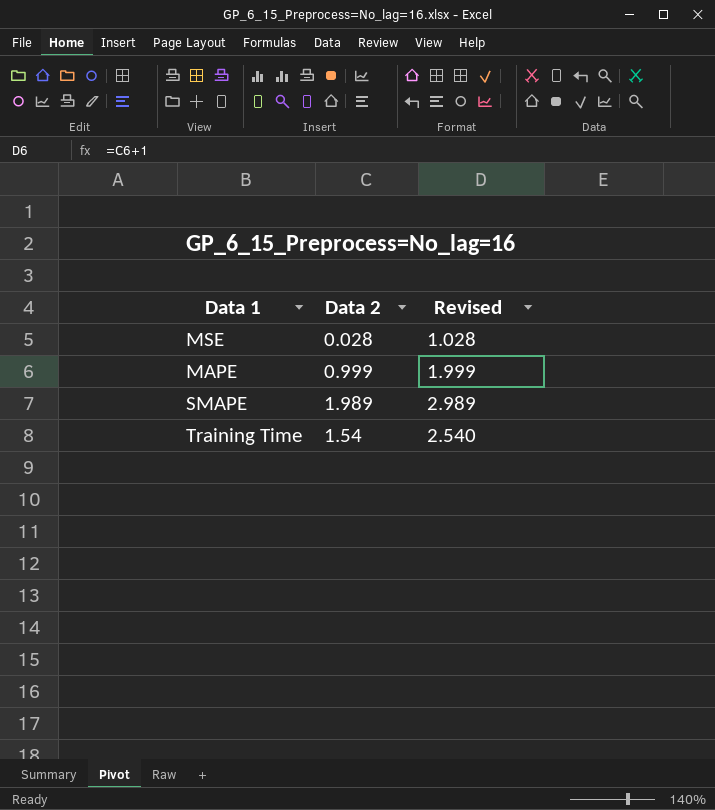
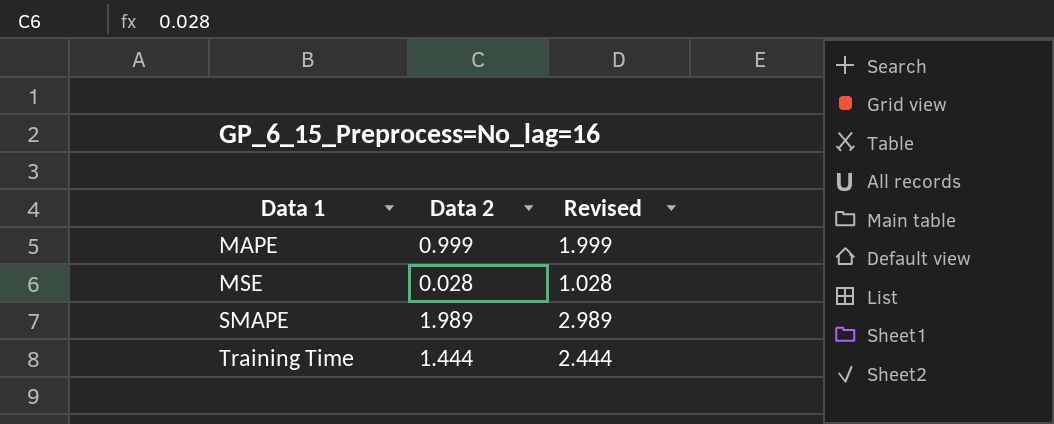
row order: none -> Data 1 ascending
Training Time | Data 2: 1.54 -> 1.444
Training Time | Revised: 2.540 -> 2.444

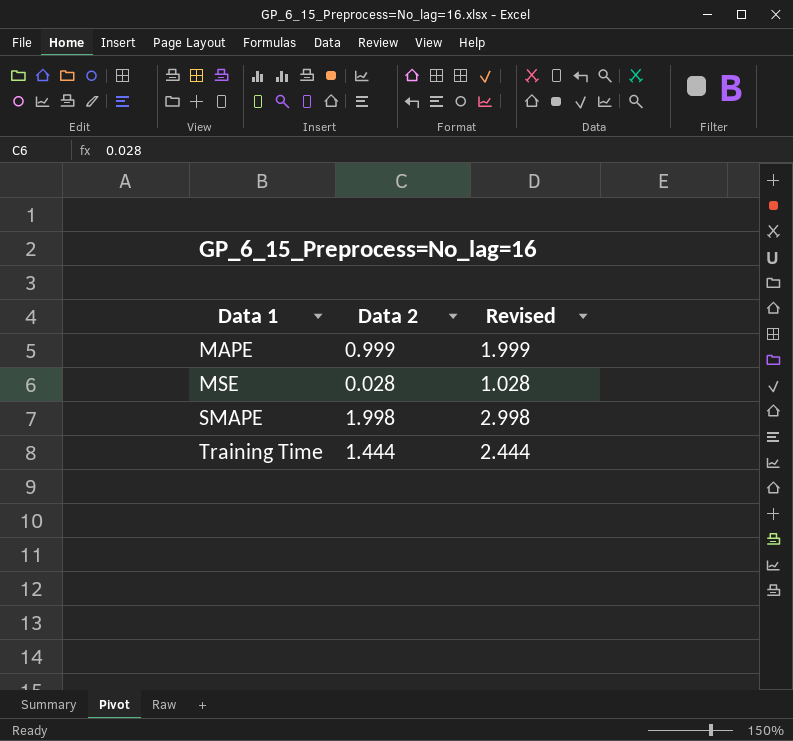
SMAPE | Data 2: 1.989 -> 1.998
SMAPE | Revised: 2.989 -> 2.998

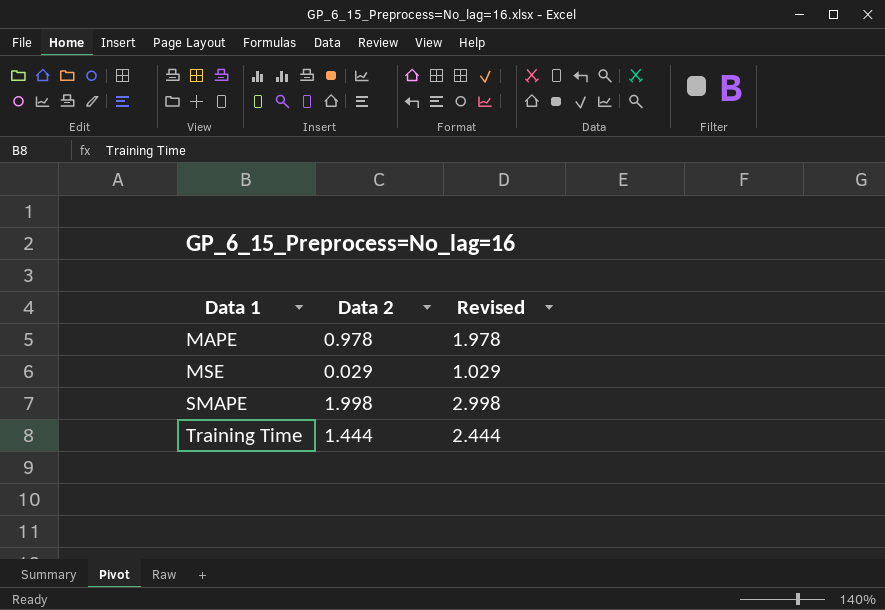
MAPE | Data 2: 0.999 -> 0.978
MAPE | Revised: 1.999 -> 1.978
MSE | Data 2: 0.028 -> 0.029
MSE | Revised: 1.028 -> 1.029

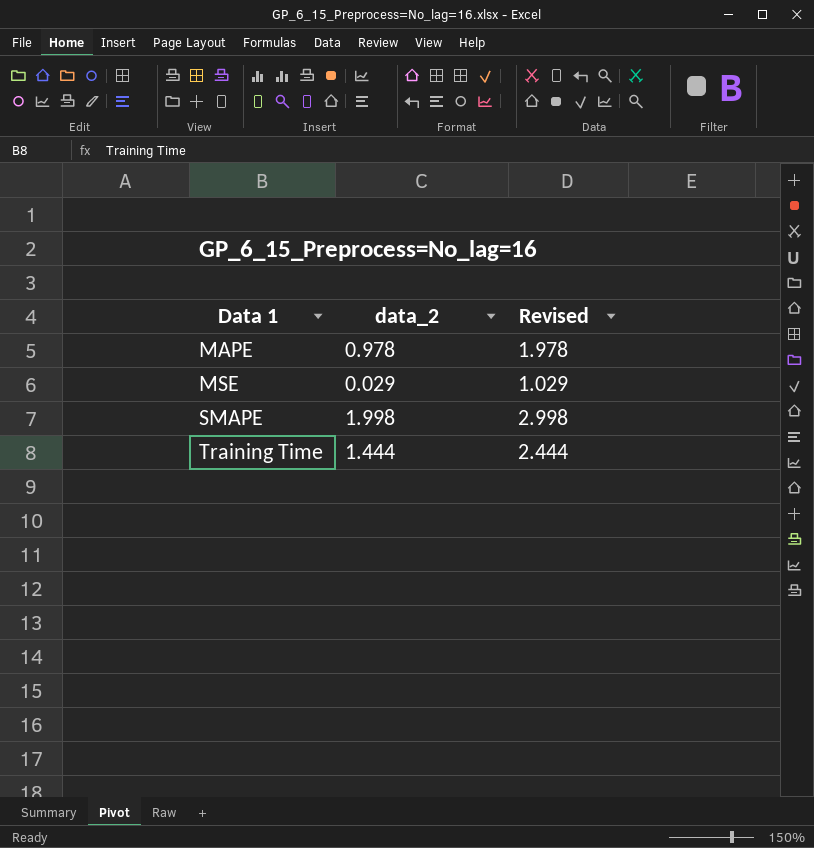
column name: Data 2 -> data_2

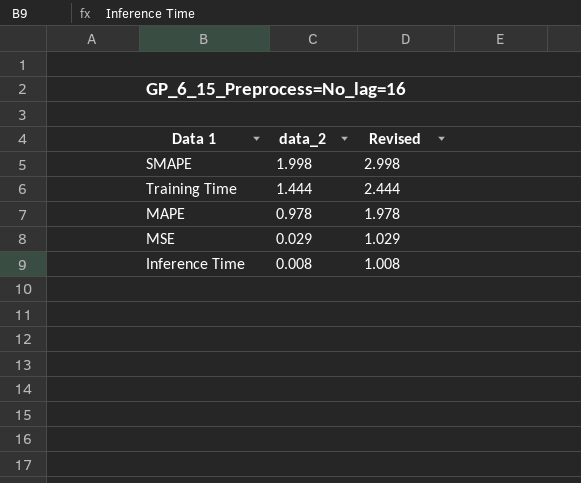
row order: Data 1 ascending -> data_2 descending
row Inference Time: none -> 0.008 | 1.008

